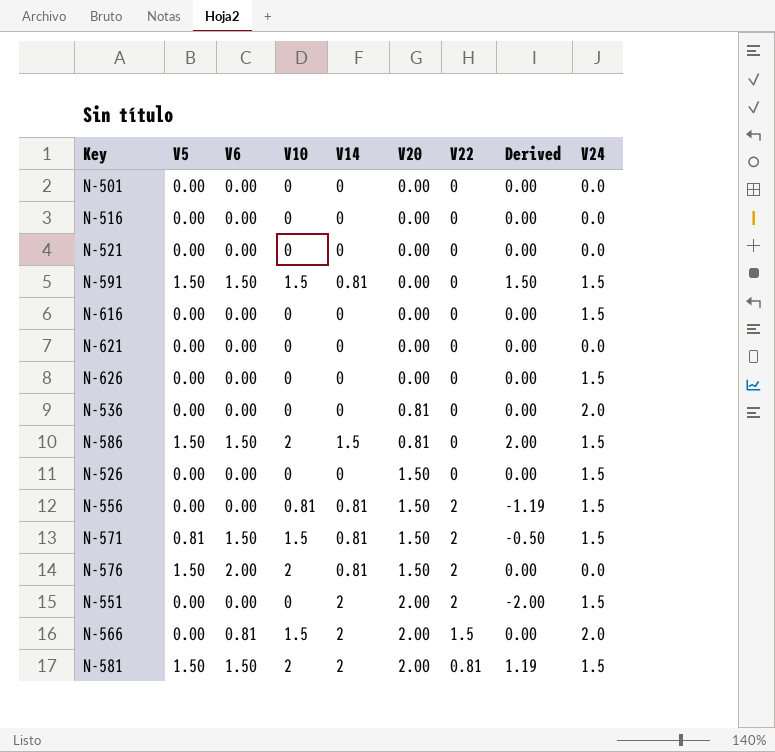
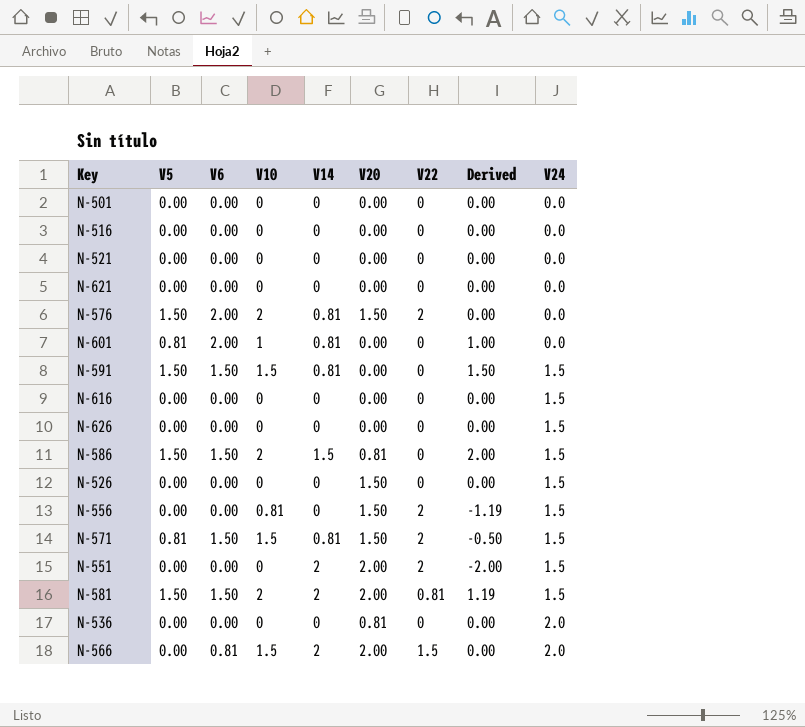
row order: V20 ascending -> V24 ascending
row N-601: none -> 0.81 | 2.00 | 1 | 0.81 | 0.00 | 0 | 1.00 | 0.0
N-556 | V14: 0.81 -> 0

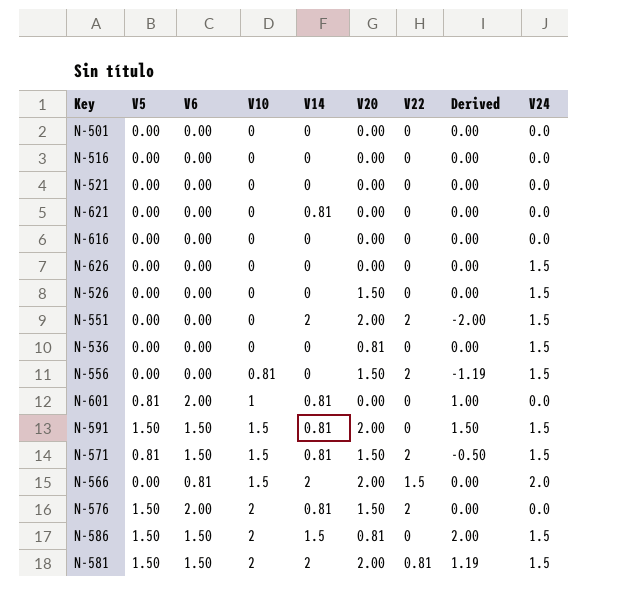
row order: V24 ascending -> V10 ascending
N-621 | V14: 0 -> 0.81
N-616 | V24: 1.5 -> 0.0
N-536 | V24: 2.0 -> 1.5
N-591 | V20: 0.00 -> 2.00

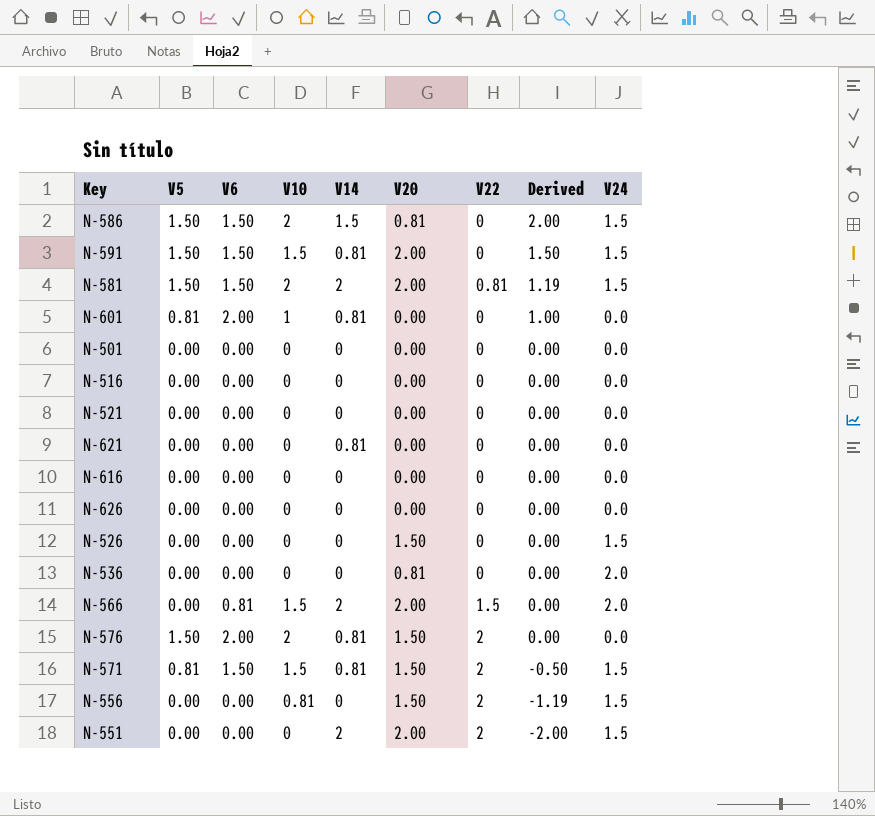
row order: V10 ascending -> Derived descending
N-626 | V24: 1.5 -> 0.0
N-536 | V24: 1.5 -> 2.0

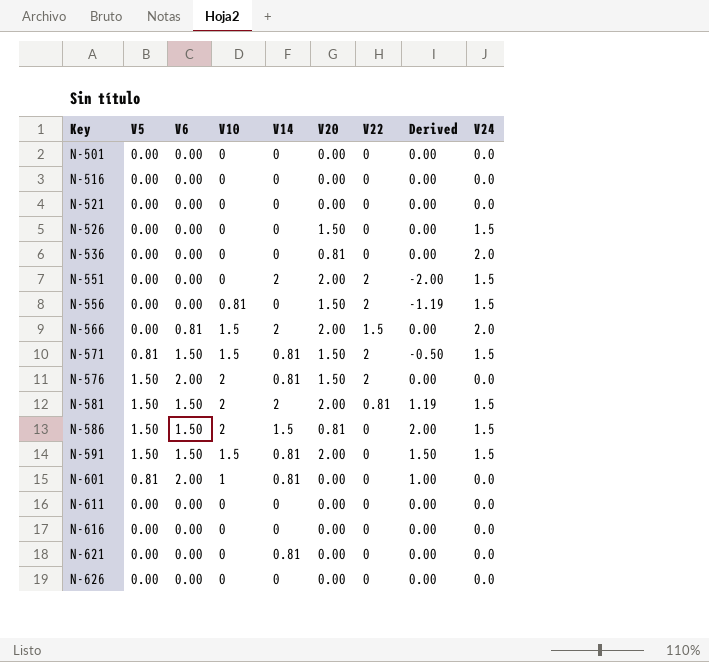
row order: Derived descending -> Key ascending
row N-611: none -> 0.00 | 0.00 | 0 | 0 | 0.00 | 0 | 0.00 | 0.0

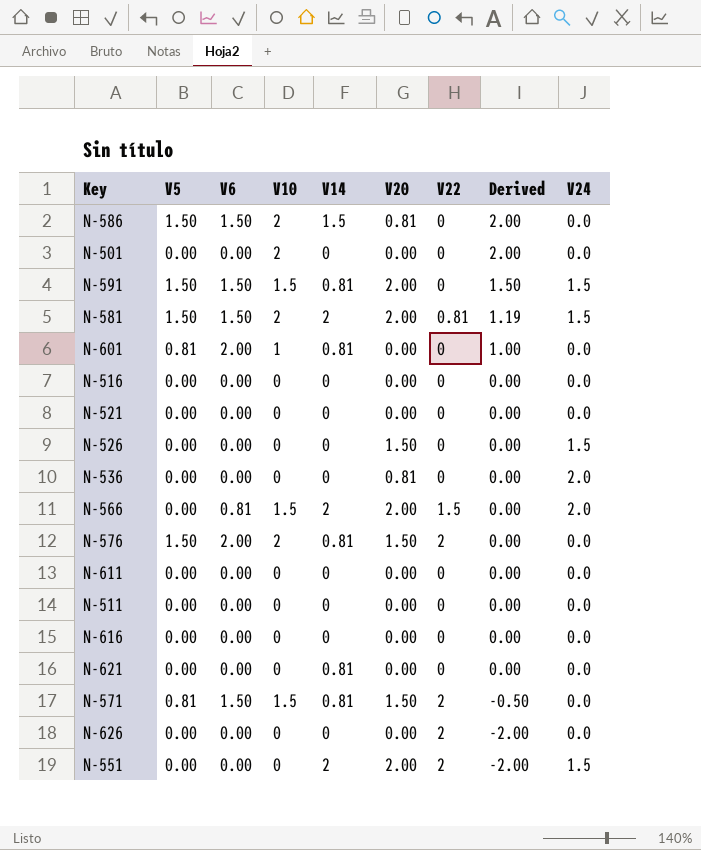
row order: Key ascending -> Derived descending
row N-556: 0.00 | 0.00 | 0.81 | 0 | 1.50 | 2 | -1.19 | 1.5 -> none
N-586 | V24: 1.5 -> 0.0
N-501 | V10: 0 -> 2
N-501 | Derived: 0.00 -> 2.00
row N-511: none -> 0.00 | 0.00 | 0 | 0 | 0.00 | 0 | 0.00 | 0.0
N-571 | V24: 1.5 -> 0.0
N-626 | V22: 0 -> 2
N-626 | Derived: 0.00 -> -2.00

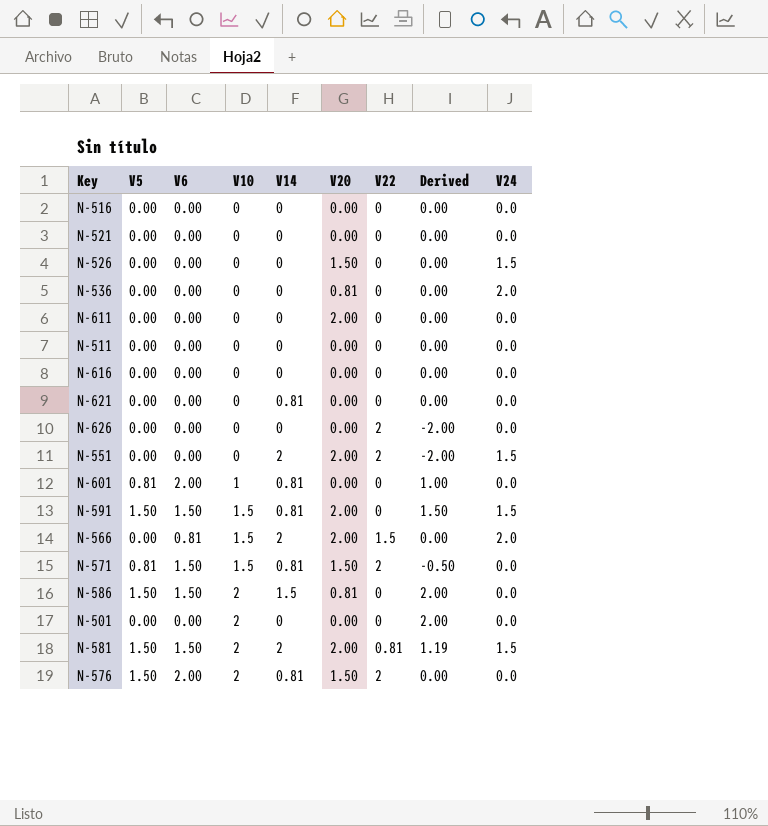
row order: Derived descending -> V10 ascending
N-611 | V20: 0.00 -> 2.00

